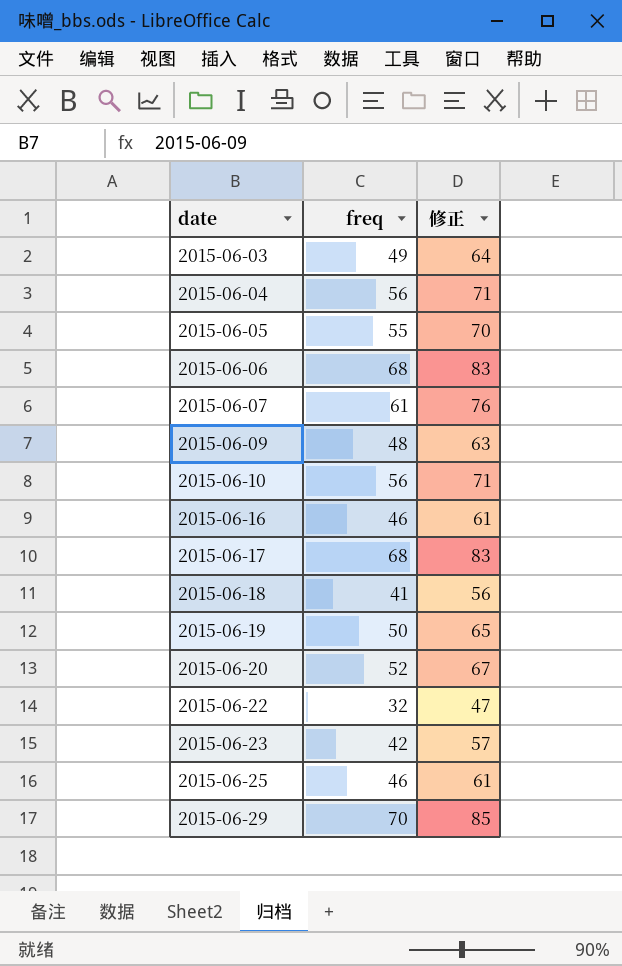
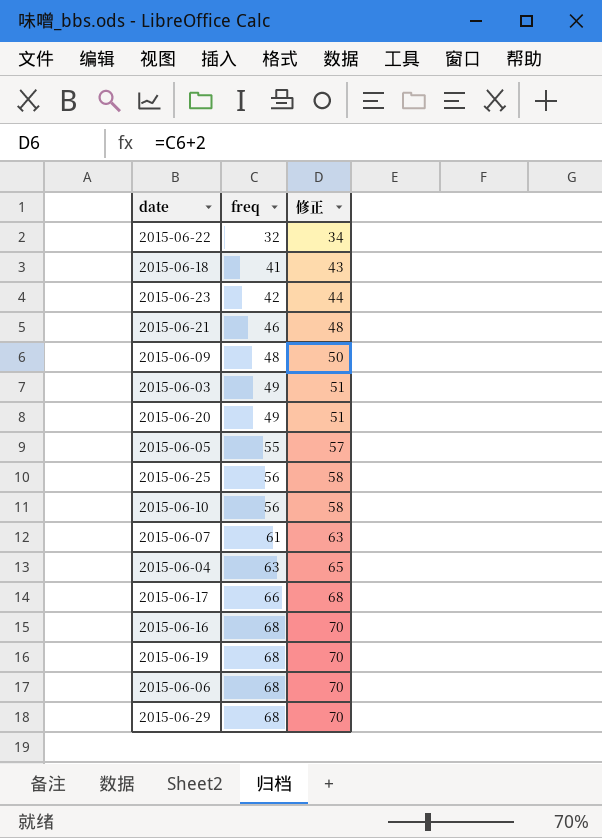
row order: date ascending -> freq ascending
column 修正 | formula: [freq] + 15 -> [freq] + 2
row 2015-06-21: none -> 46 | 48
2015-06-20 | freq: 52 -> 49
2015-06-25 | freq: 46 -> 56
2015-06-04 | freq: 56 -> 63
2015-06-17 | freq: 68 -> 66
2015-06-16 | freq: 46 -> 68
2015-06-19 | freq: 50 -> 68
2015-06-29 | freq: 70 -> 68

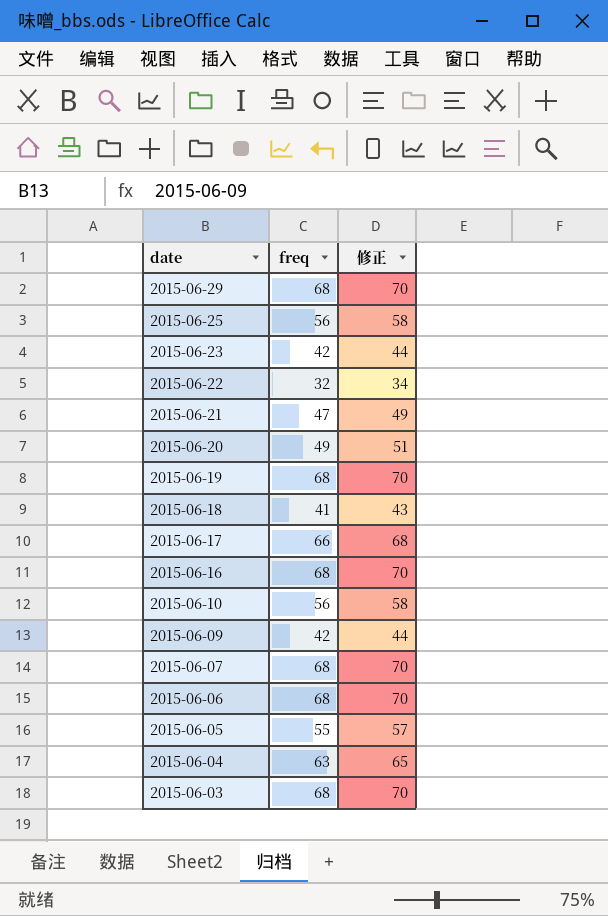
row order: freq ascending -> date descending
2015-06-21 | freq: 46 -> 47
2015-06-21 | 修正: 48 -> 49
2015-06-09 | freq: 48 -> 42
2015-06-09 | 修正: 50 -> 44
2015-06-07 | freq: 61 -> 68
2015-06-07 | 修正: 63 -> 70
2015-06-03 | freq: 49 -> 68
2015-06-03 | 修正: 51 -> 70

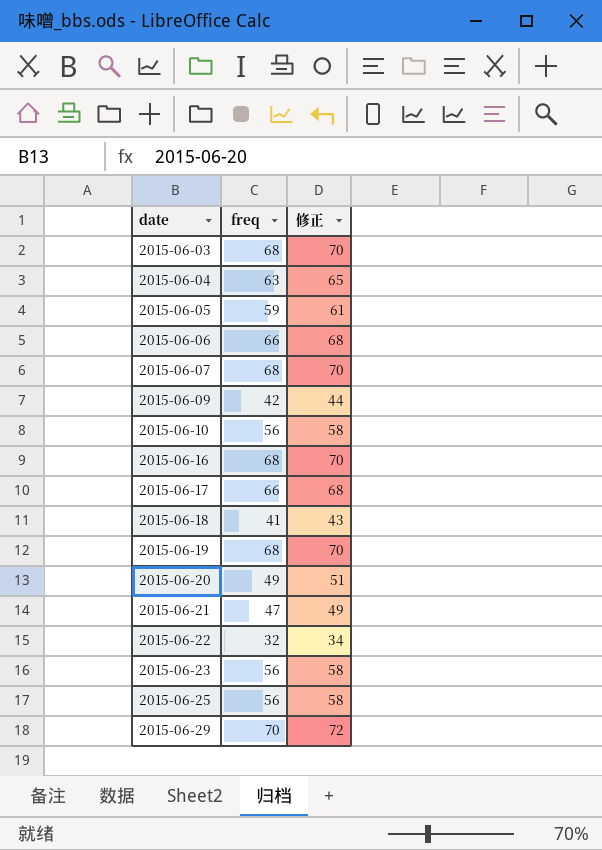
row order: date descending -> date ascending
2015-06-05 | freq: 55 -> 59
2015-06-05 | 修正: 57 -> 61
2015-06-06 | freq: 68 -> 66
2015-06-06 | 修正: 70 -> 68
2015-06-23 | freq: 42 -> 56
2015-06-23 | 修正: 44 -> 58
2015-06-29 | freq: 68 -> 70
2015-06-29 | 修正: 70 -> 72

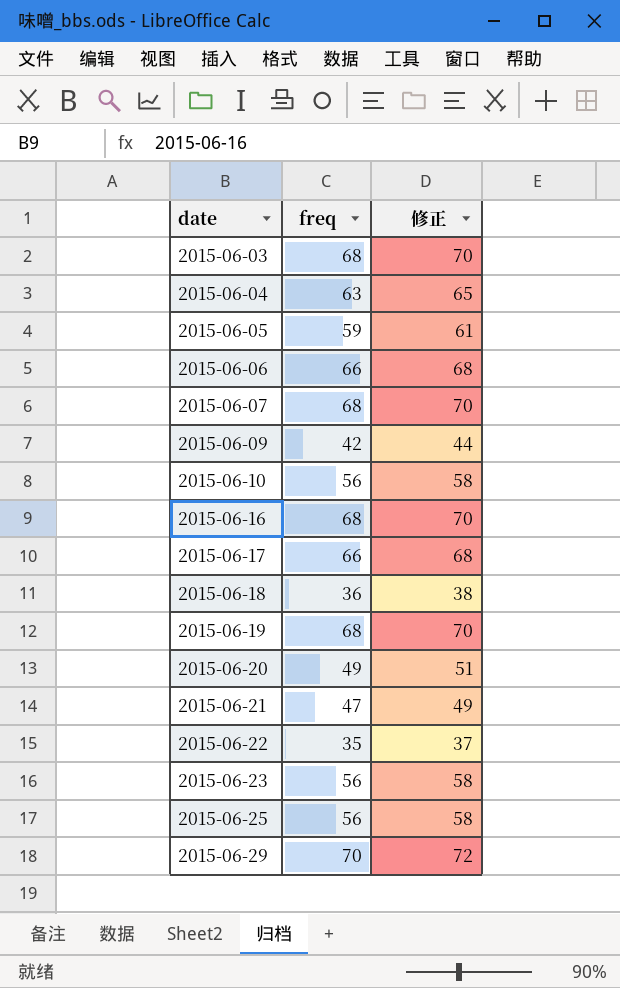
2015-06-18 | freq: 41 -> 36
2015-06-18 | 修正: 43 -> 38
2015-06-22 | freq: 32 -> 35
2015-06-22 | 修正: 34 -> 37

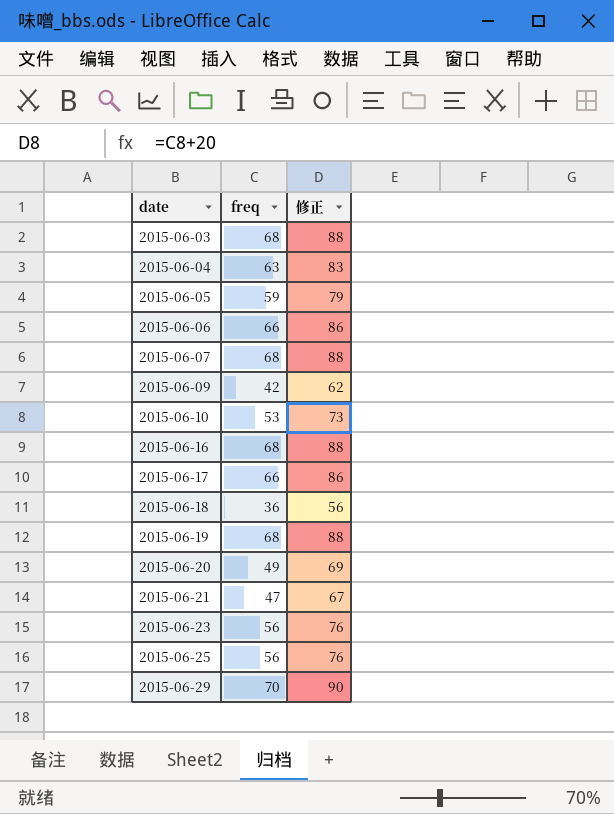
column 修正 | formula: [freq] + 2 -> [freq] + 20
row 2015-06-22: 35 | 37 -> none
2015-06-10 | freq: 56 -> 53

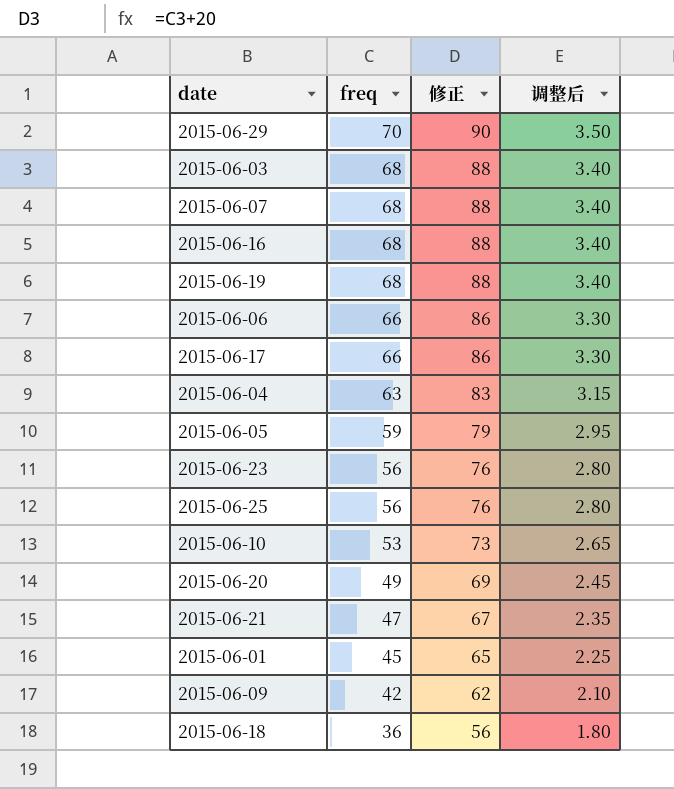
row order: date ascending -> freq descending
column 调整后 | formula: none -> [freq] * 0.05
row 2015-06-01: none -> 45 | 65 | 2.25

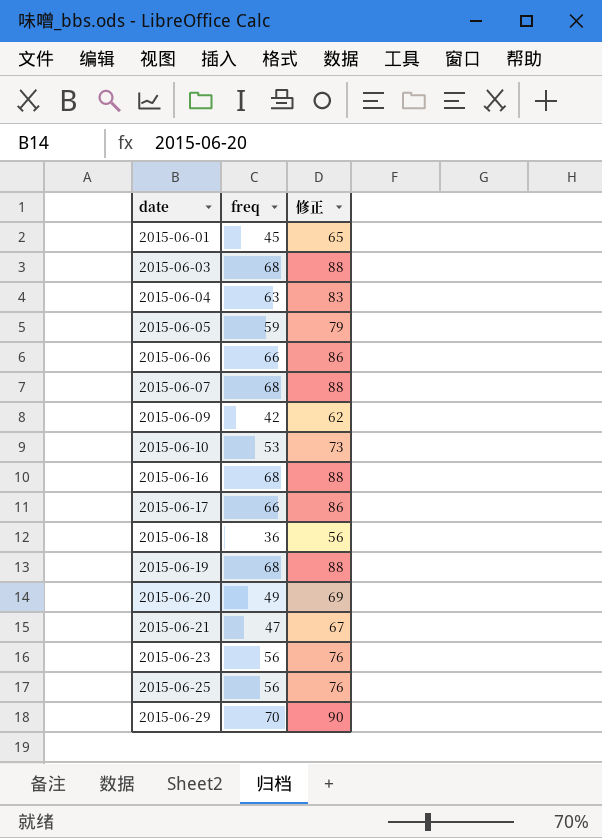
row order: freq descending -> date ascending
column 调整后 | formula: [freq] * 0.05 -> none

